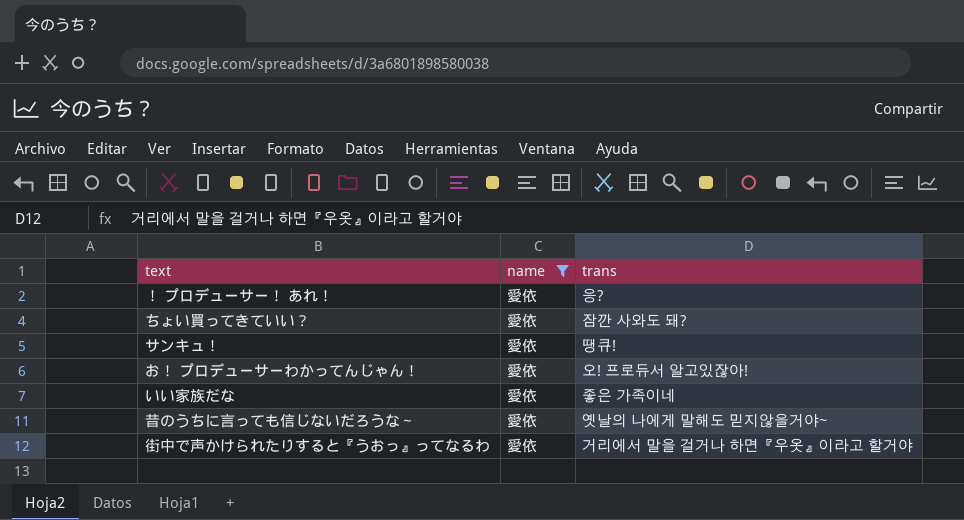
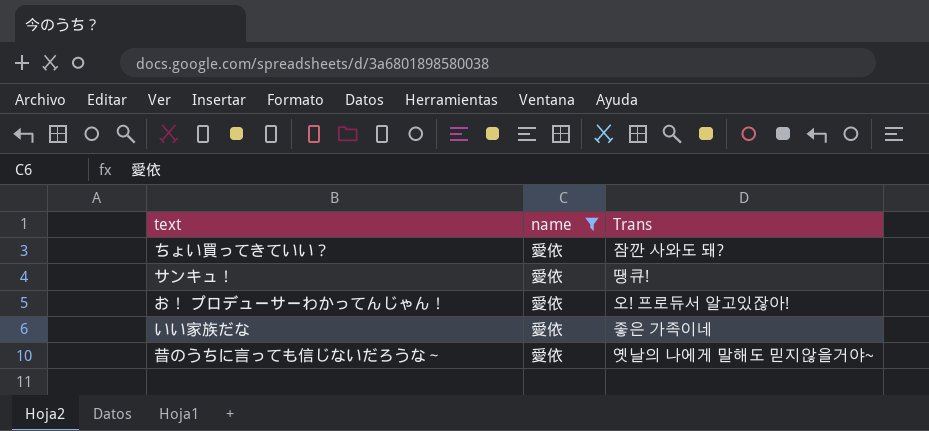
column name: trans -> Trans
row ！ プロデューサー！ あれ！: 愛依 | 응? -> none
row 街中で声かけられたりすると『うおっ』ってなるわ: 愛依 | 거리에서 말을 걸거나 하면『우옷』이라고 할거야 -> none

